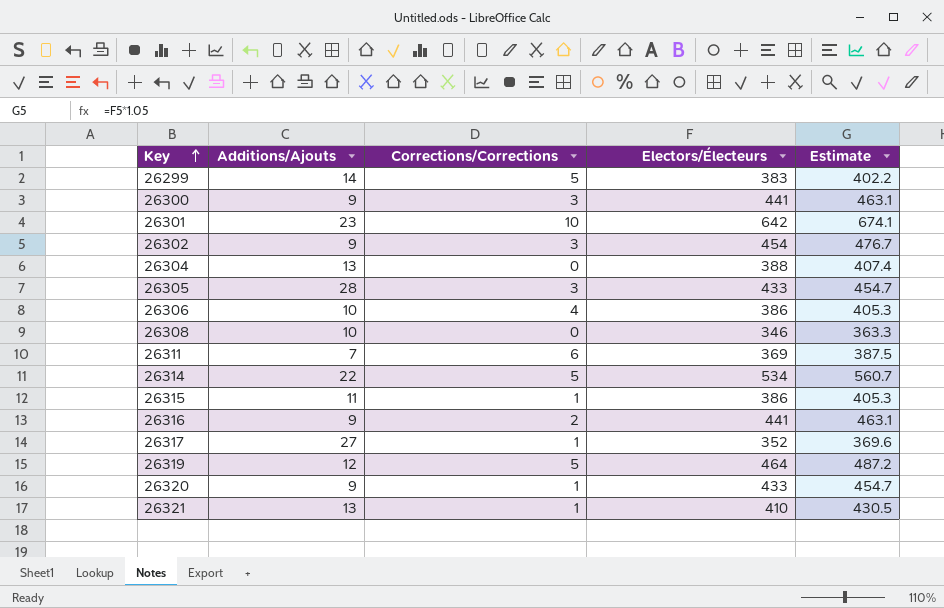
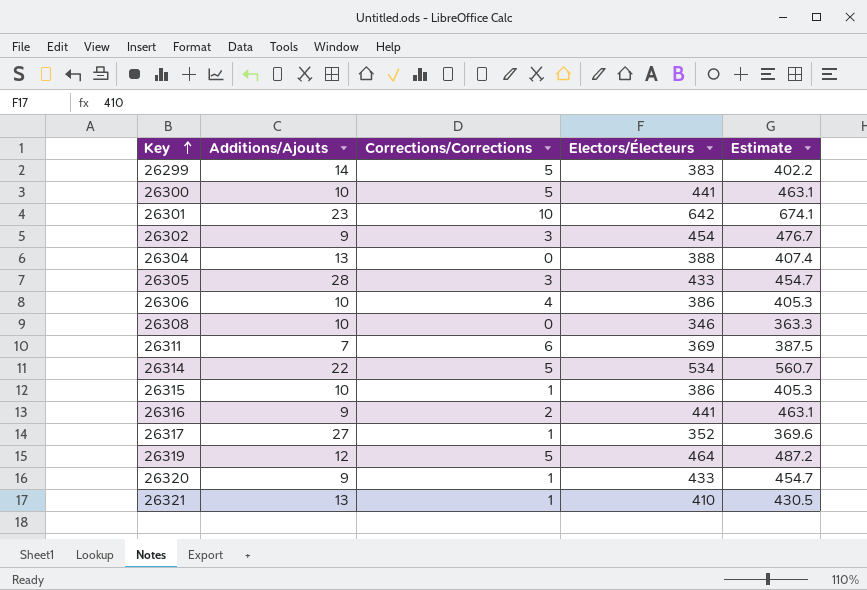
26300 | Additions/Ajouts: 9 -> 10
26300 | Corrections/Corrections: 3 -> 5
26315 | Additions/Ajouts: 11 -> 10

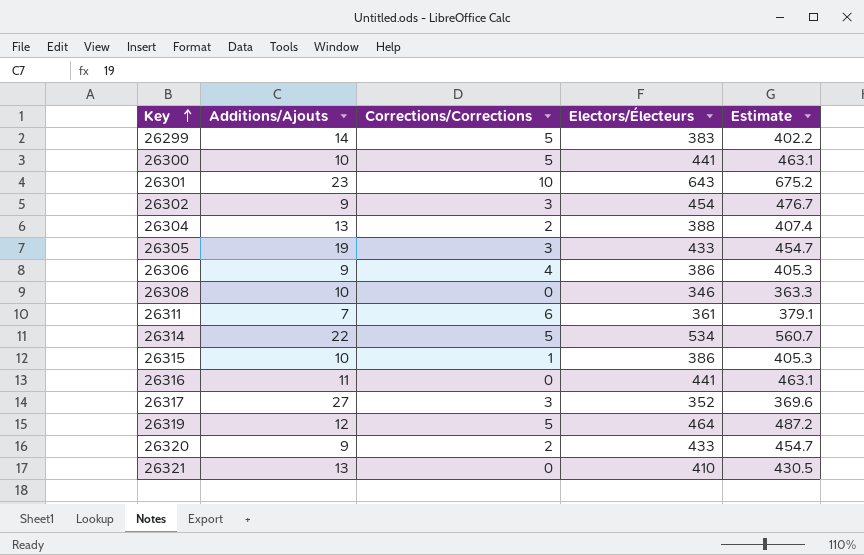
26301 | Electors/Électeurs: 642 -> 643
26301 | Estimate: 674.1 -> 675.2
26304 | Corrections/Corrections: 0 -> 2
26305 | Additions/Ajouts: 28 -> 19
26306 | Additions/Ajouts: 10 -> 9
26311 | Electors/Électeurs: 369 -> 361
26311 | Estimate: 387.5 -> 379.1
26316 | Additions/Ajouts: 9 -> 11
26316 | Corrections/Corrections: 2 -> 0
26317 | Corrections/Corrections: 1 -> 3
26320 | Corrections/Corrections: 1 -> 2
26321 | Corrections/Corrections: 1 -> 0

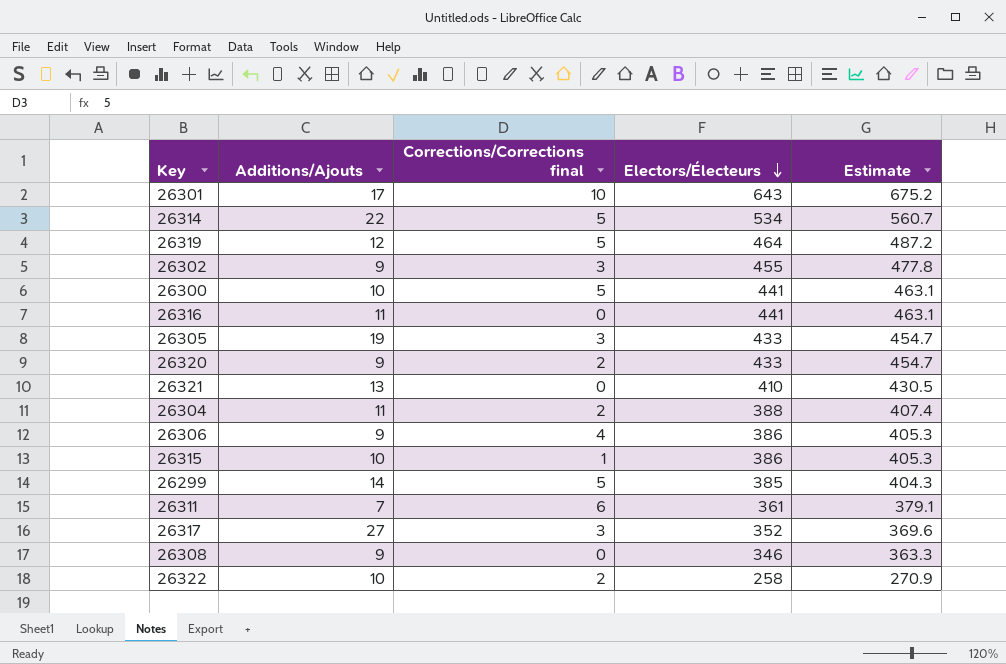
row order: Key ascending -> Electors/Électeurs descending
column name: Corrections/Corrections -> Corrections/Corrections final
26301 | Additions/Ajouts: 23 -> 17
26302 | Electors/Électeurs: 454 -> 455
26302 | Estimate: 476.7 -> 477.8
26304 | Additions/Ajouts: 13 -> 11
26299 | Electors/Électeurs: 383 -> 385
26299 | Estimate: 402.2 -> 404.3
26308 | Additions/Ajouts: 10 -> 9
row 26322: none -> 10 | 2 | 258 | 270.9

